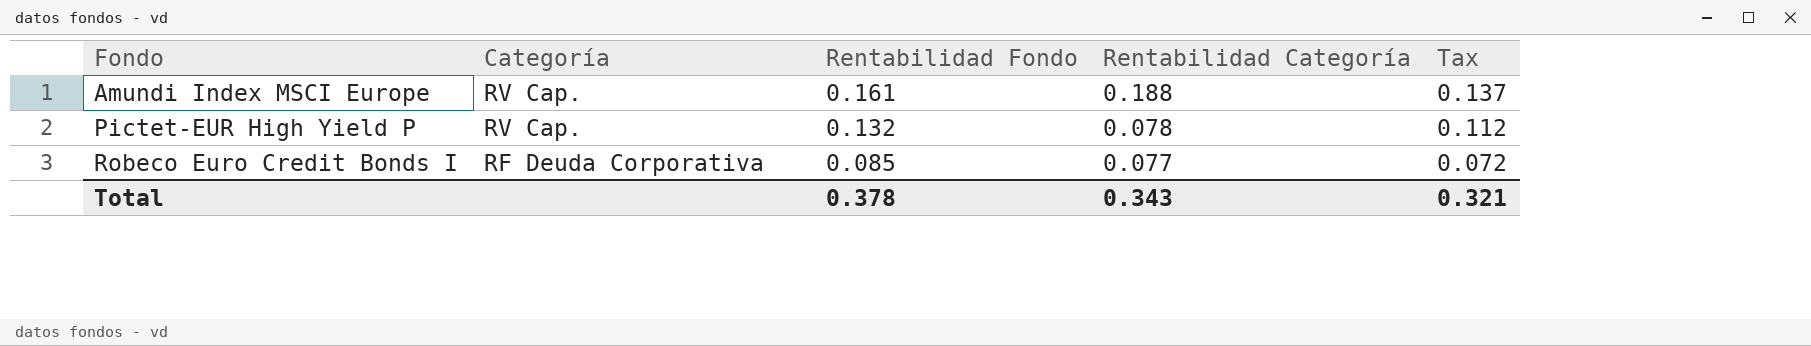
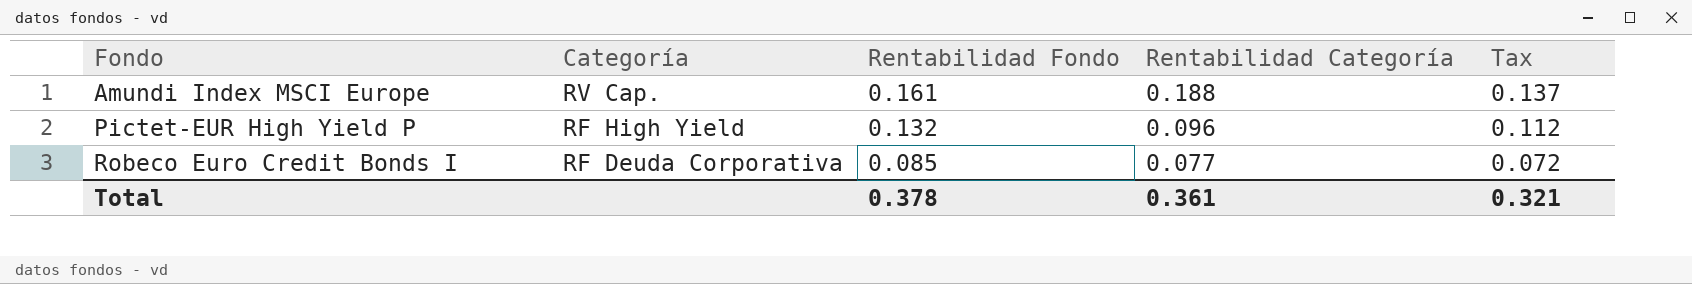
Pictet-EUR High Yield P | Categoría: RV Cap. -> RF High Yield
Pictet-EUR High Yield P | Rentabilidad Categoría: 0.078 -> 0.096
Total | Rentabilidad Categoría: 0.343 -> 0.361

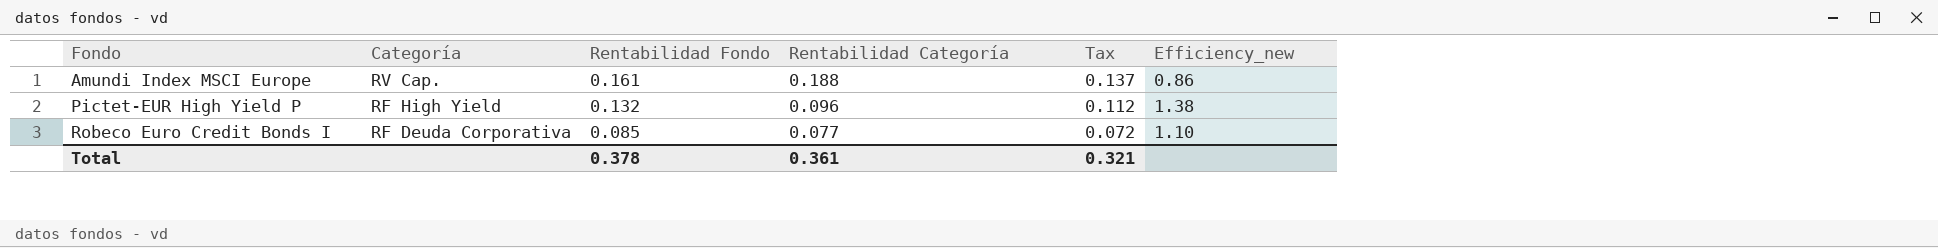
column Efficiency_new | formula: none -> [Rentabilidad Fondo] / [Rentabilidad Categoría]

